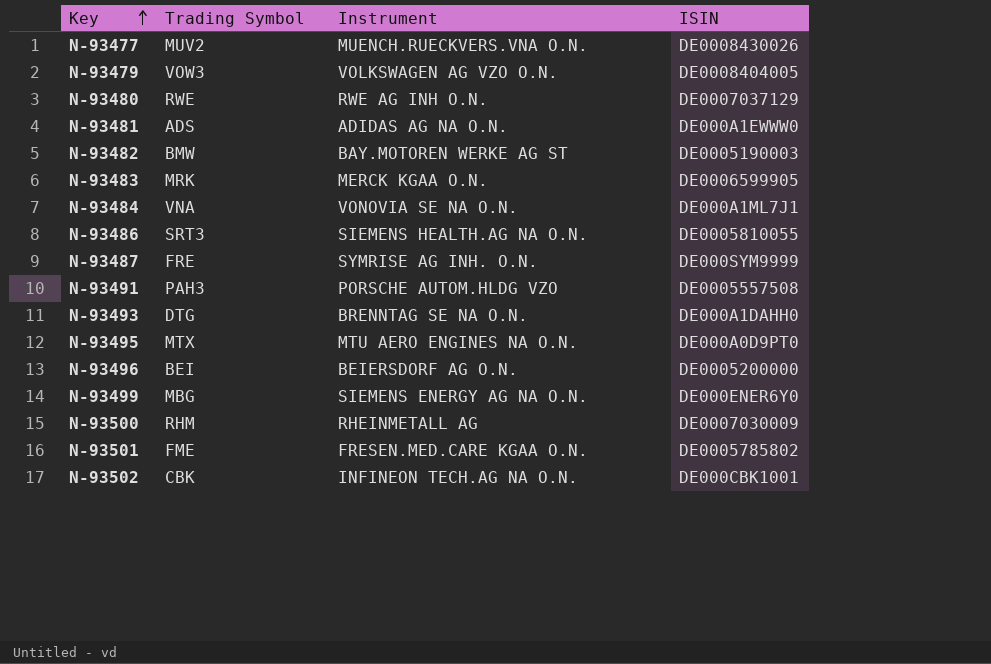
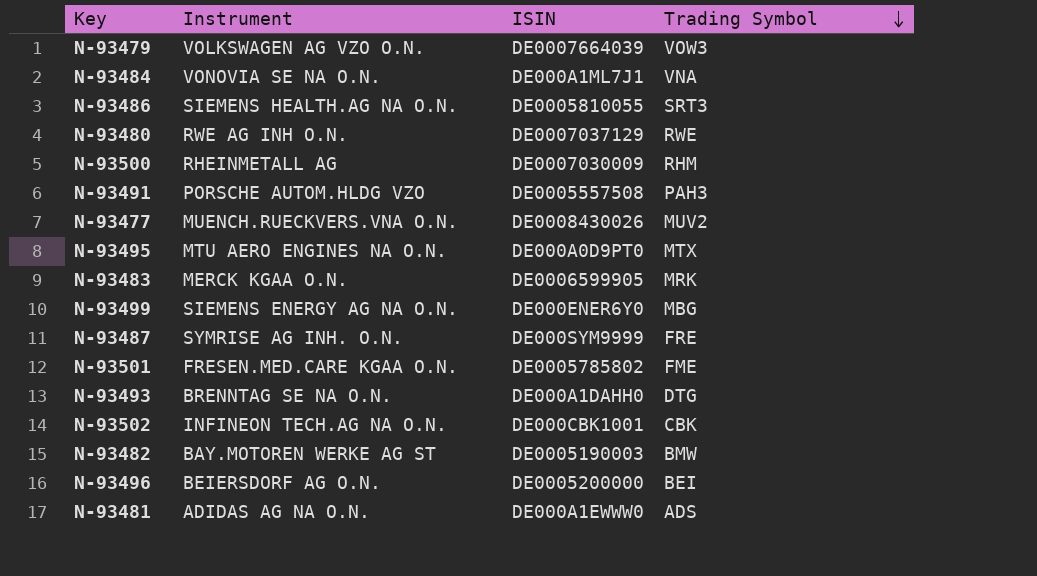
row order: Key ascending -> Trading Symbol descending
column Trading Symbol | position: 2 -> 4
N-93479 | ISIN: DE0008404005 -> DE0007664039

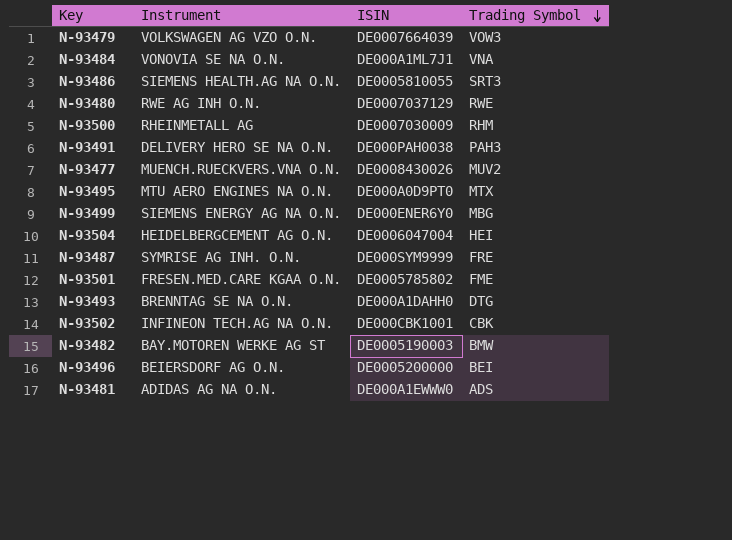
row N-93483: MERCK KGAA O.N. | DE0006599905 | MRK -> none
N-93491 | Instrument: PORSCHE AUTOM.HLDG VZO -> DELIVERY HERO SE NA O.N.
N-93491 | ISIN: DE0005557508 -> DE000PAH0038
row N-93504: none -> HEIDELBERGCEMENT AG O.N. | DE0006047004 | HEI

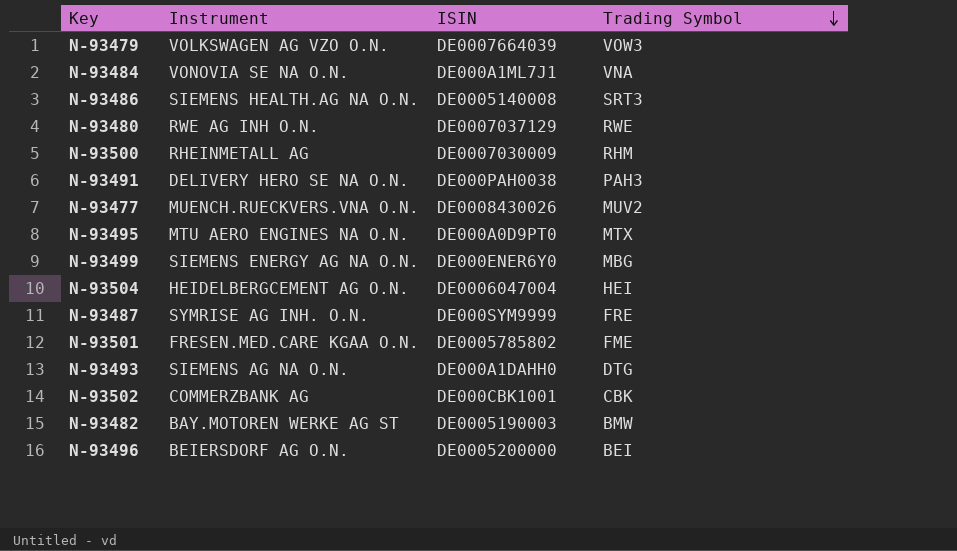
row N-93481: ADIDAS AG NA O.N. | DE000A1EWWW0 | ADS -> none
N-93486 | ISIN: DE0005810055 -> DE0005140008
N-93493 | Instrument: BRENNTAG SE NA O.N. -> SIEMENS AG NA O.N.
N-93502 | Instrument: INFINEON TECH.AG NA O.N. -> COMMERZBANK AG

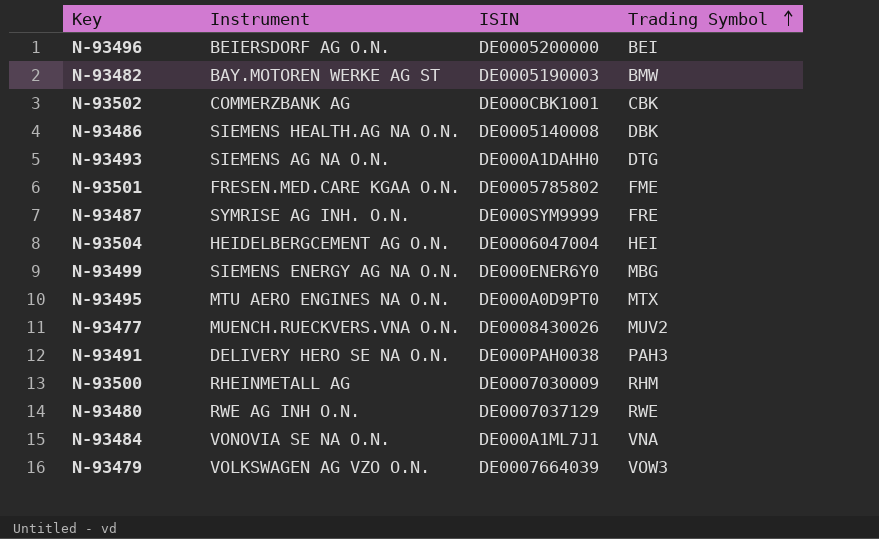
row order: Trading Symbol descending -> Trading Symbol ascending
N-93486 | Trading Symbol: SRT3 -> DBK

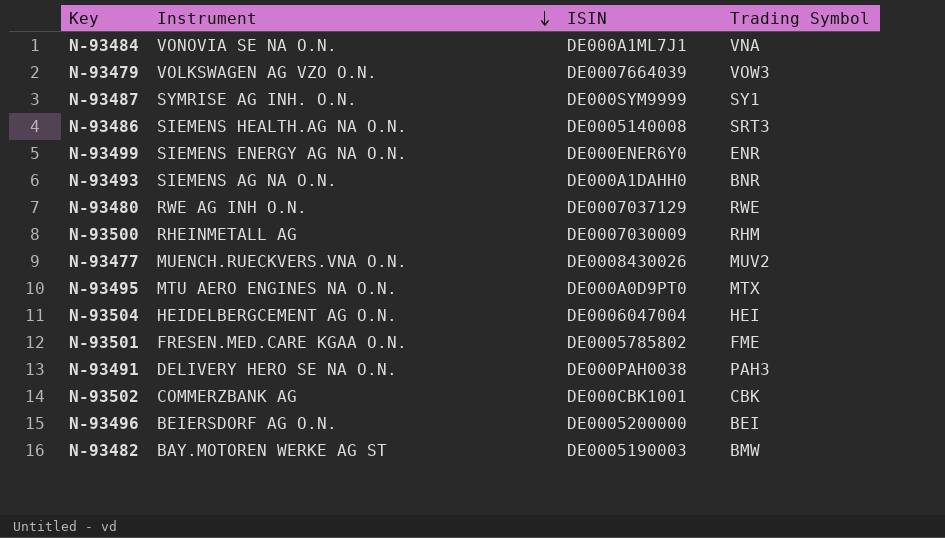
row order: Trading Symbol ascending -> Instrument descending
N-93487 | Trading Symbol: FRE -> SY1
N-93486 | Trading Symbol: DBK -> SRT3
N-93499 | Trading Symbol: MBG -> ENR
N-93493 | Trading Symbol: DTG -> BNR

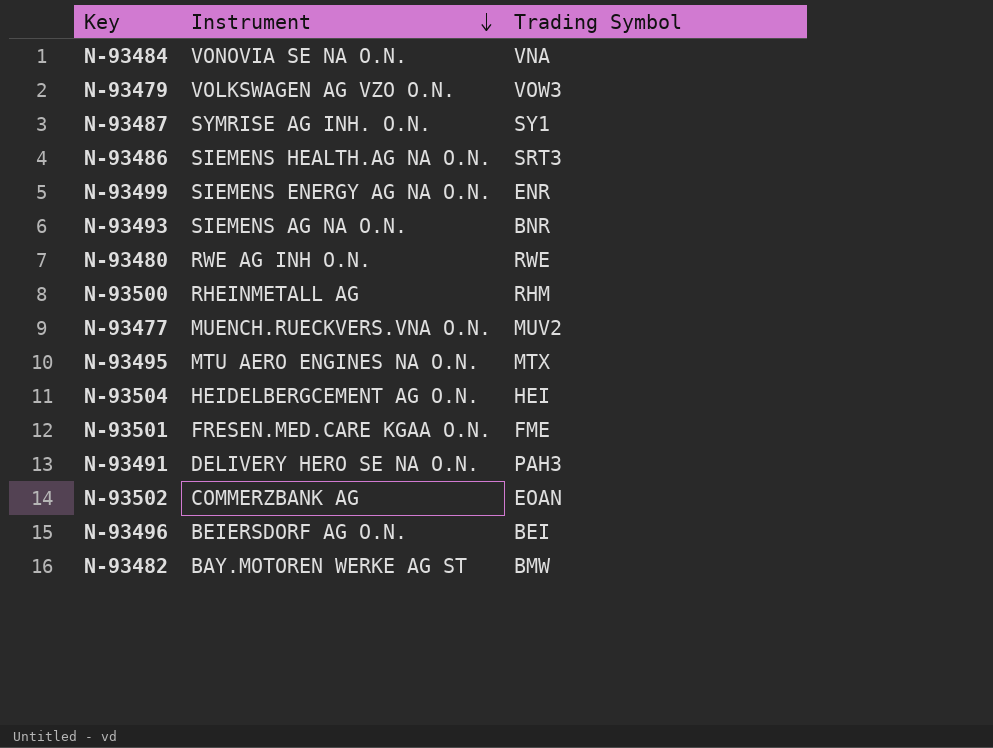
column ISIN | position: 3 -> none
N-93502 | Trading Symbol: CBK -> EOAN

